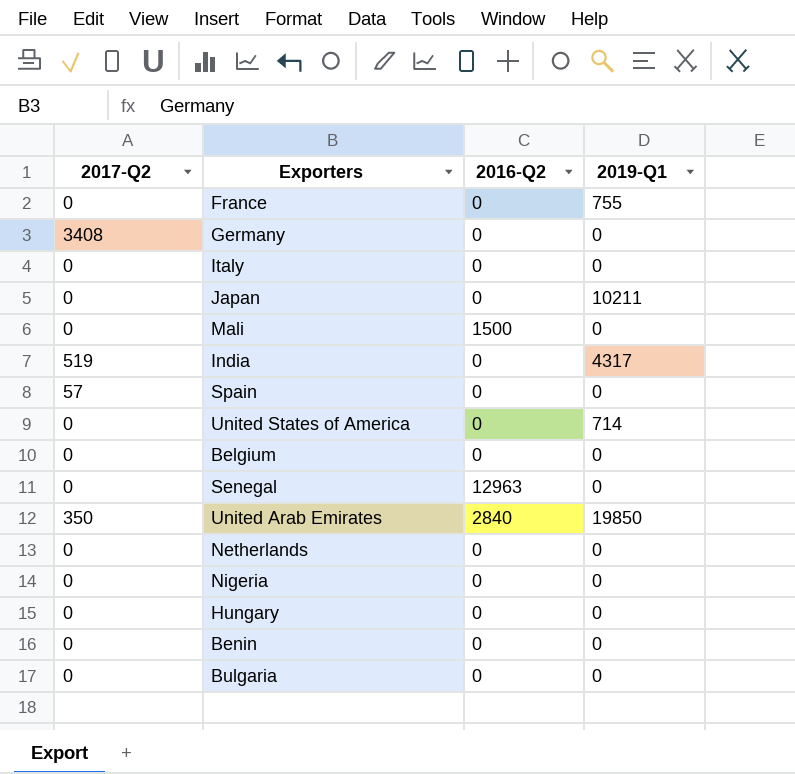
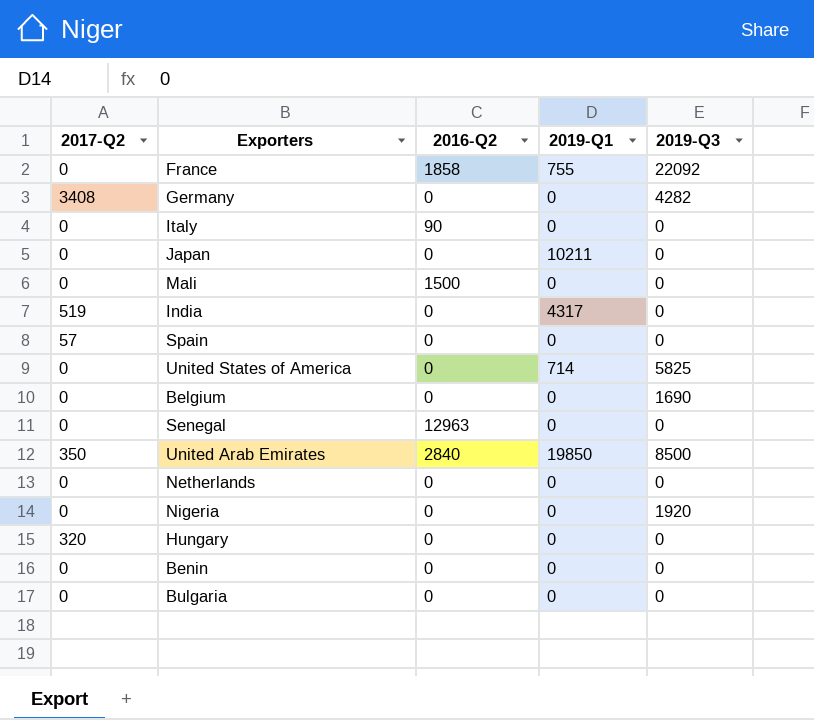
column 2019-Q3 | position: none -> 5
France | 2016-Q2: 0 -> 1858
Italy | 2016-Q2: 0 -> 90
Hungary | 2017-Q2: 0 -> 320

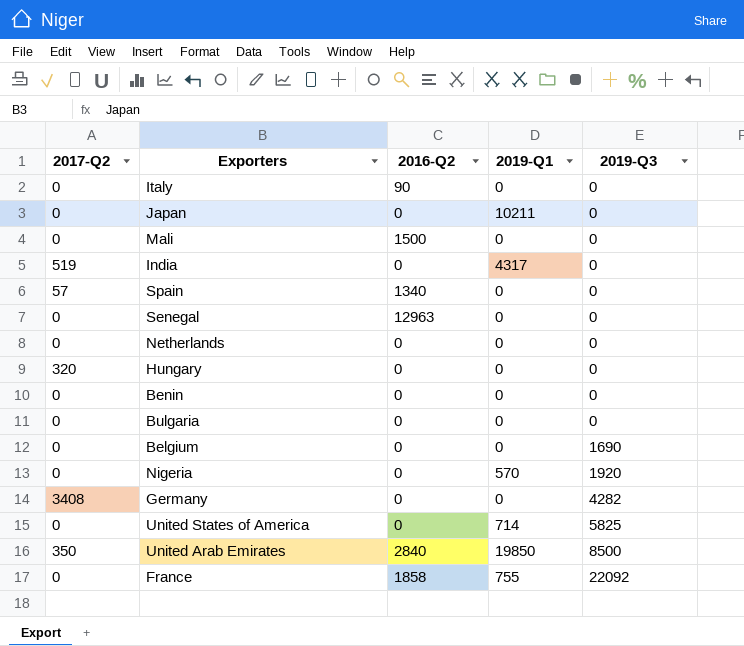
row order: none -> 2019-Q3 ascending
Spain | 2016-Q2: 0 -> 1340
Nigeria | 2019-Q1: 0 -> 570

